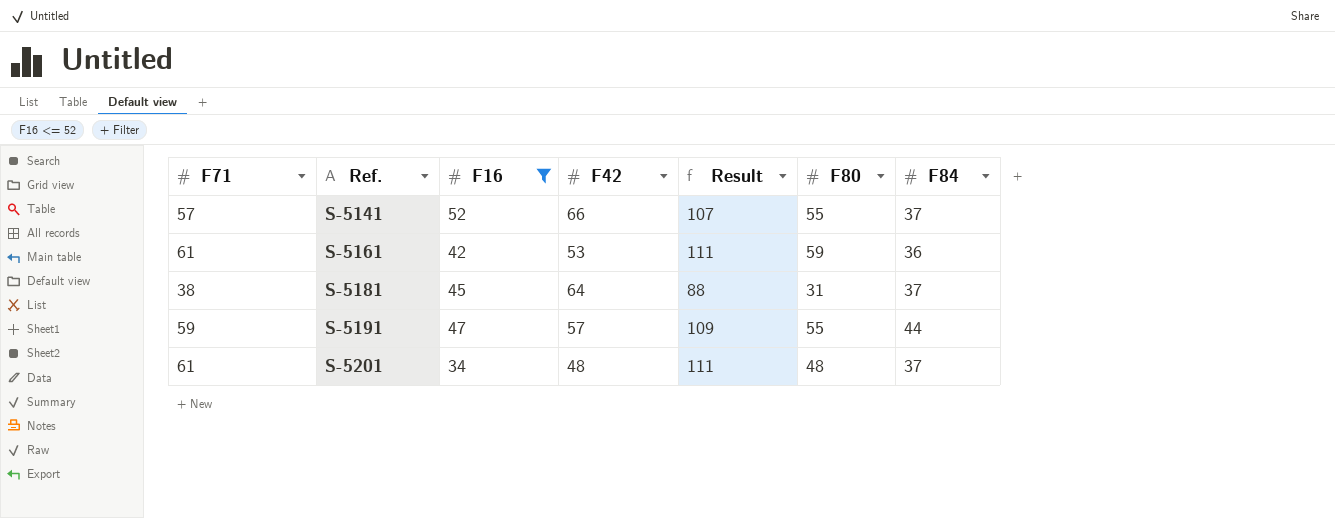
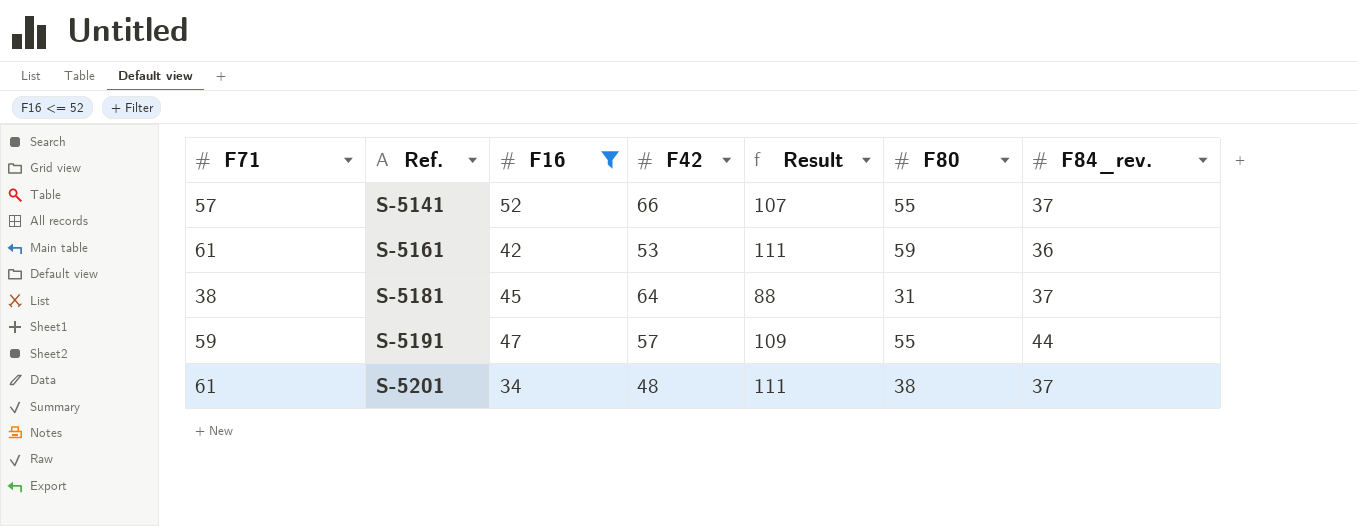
column name: F84 -> F84_rev.
S-5201 | F80: 48 -> 38

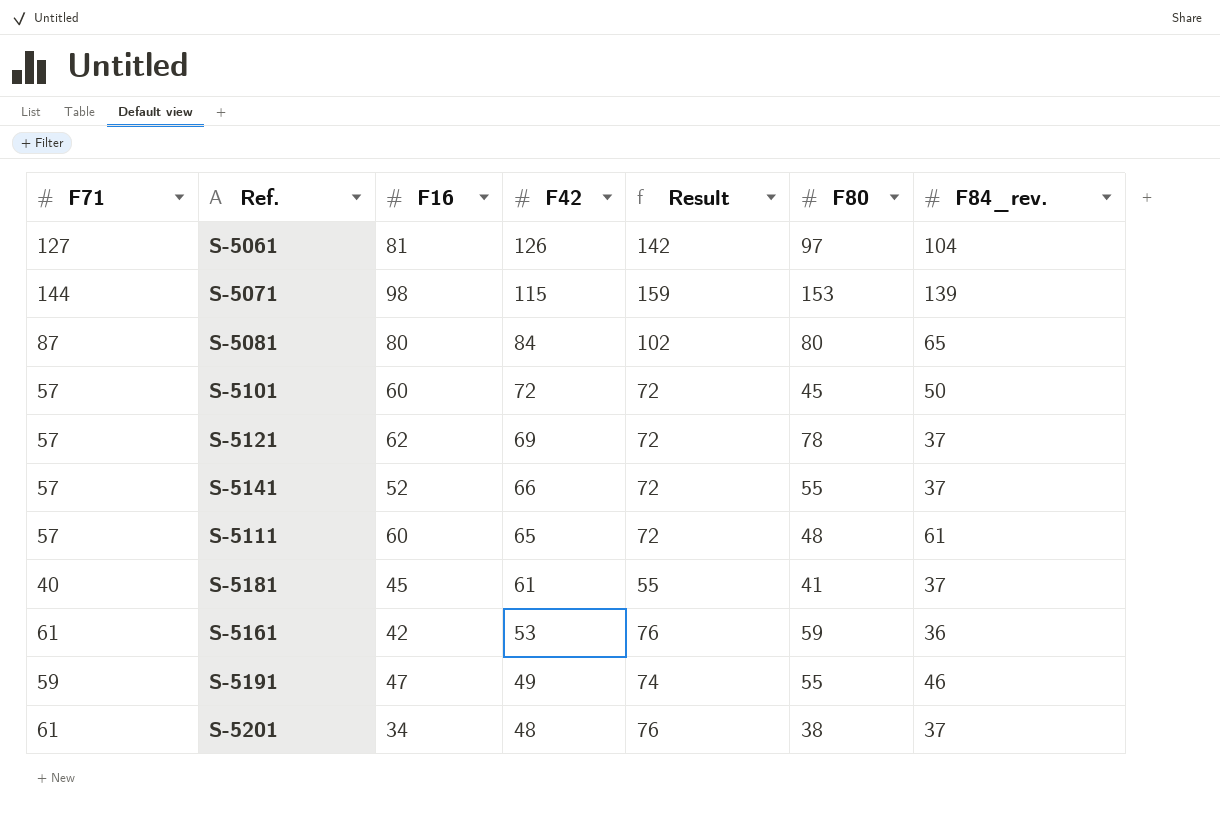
filter: F16 <= 52 -> none
row order: Ref. ascending -> F42 descending
column Result | formula: [F71] + 50 -> [F71] + 15
S-5181 | F71: 38 -> 40
S-5181 | F42: 64 -> 61
S-5181 | F80: 31 -> 41
S-5191 | F42: 57 -> 49
S-5191 | F84_rev.: 44 -> 46

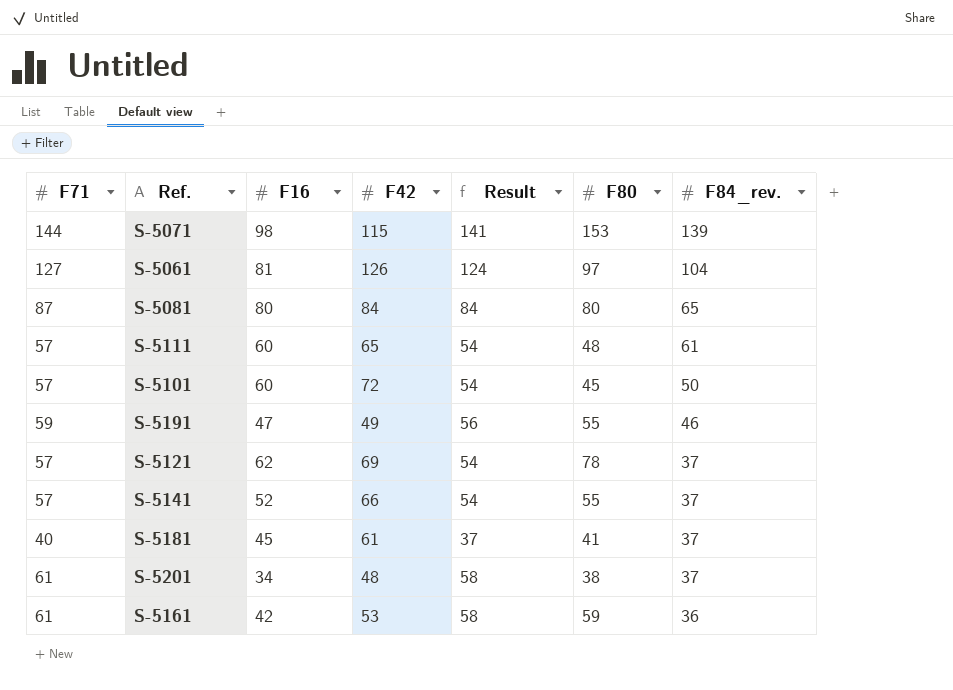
row order: F42 descending -> F84_rev. descending
column Result | formula: [F71] + 15 -> [F71] - 3

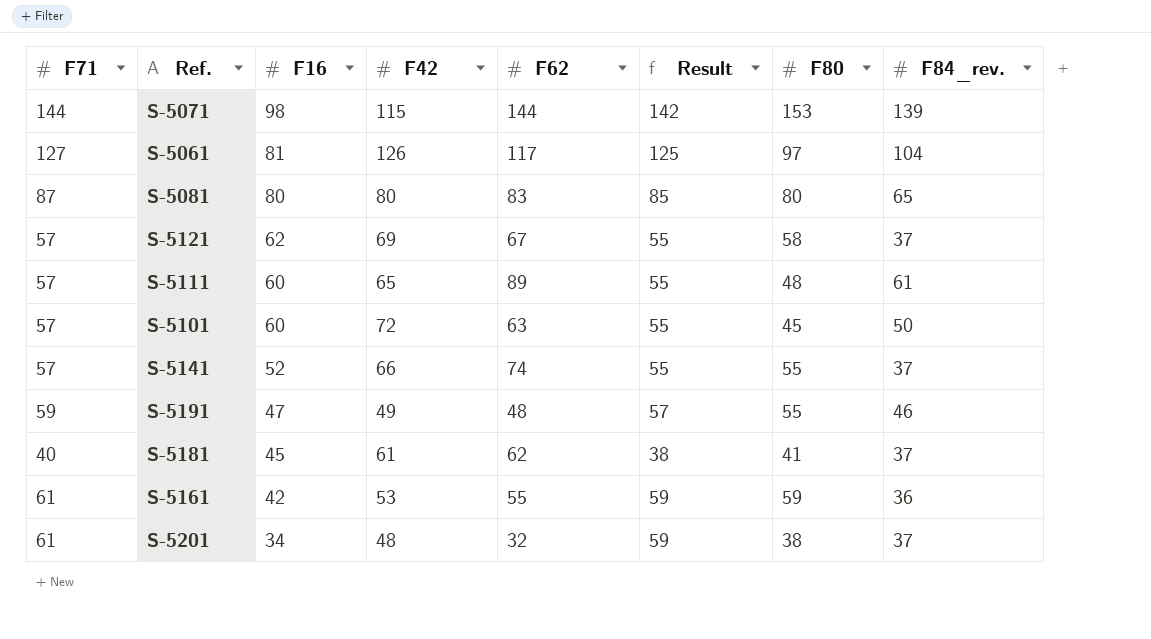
row order: F84_rev. descending -> F16 descending
column F62 | position: none -> 5
column Result | formula: [F71] - 3 -> [F71] - 2
S-5081 | F42: 84 -> 80
S-5121 | F80: 78 -> 58

